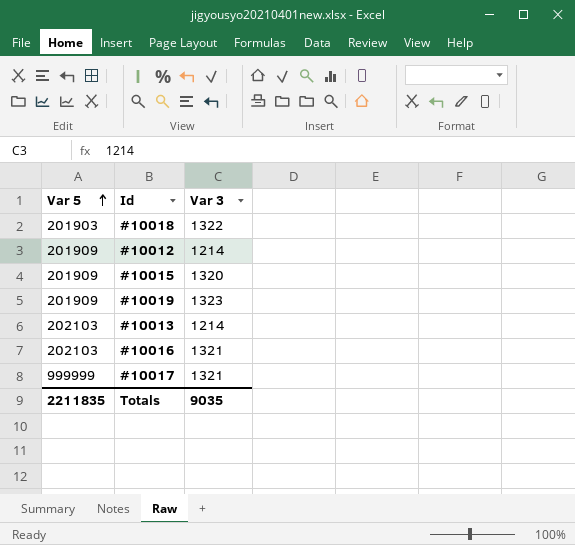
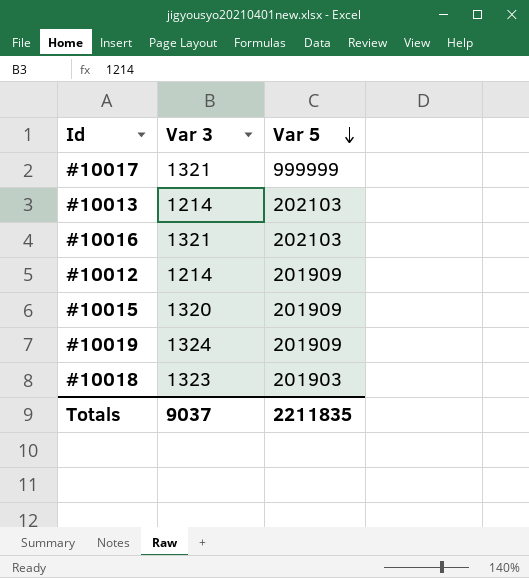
row order: Var 5 ascending -> Var 5 descending
column Var 5 | position: 1 -> 3
#10019 | Var 3: 1323 -> 1324
#10018 | Var 3: 1322 -> 1323
Totals | Var 3: 9035 -> 9037

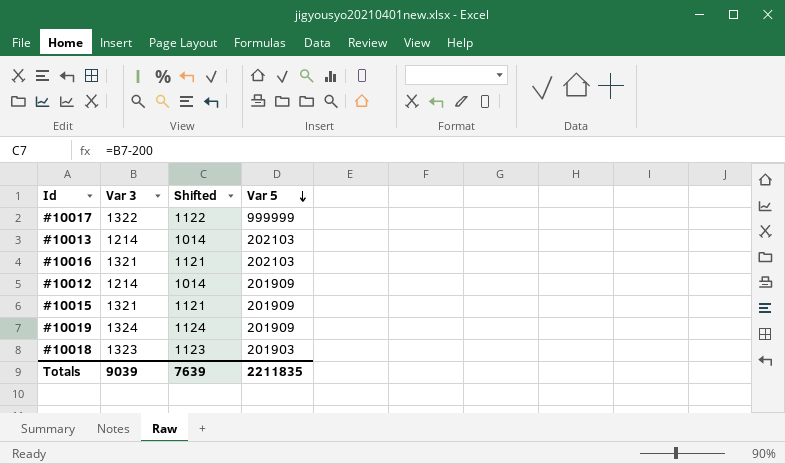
column Shifted | formula: none -> [Var 3] - 200
#10017 | Var 3: 1321 -> 1322
#10015 | Var 3: 1320 -> 1321
Totals | Var 3: 9037 -> 9039

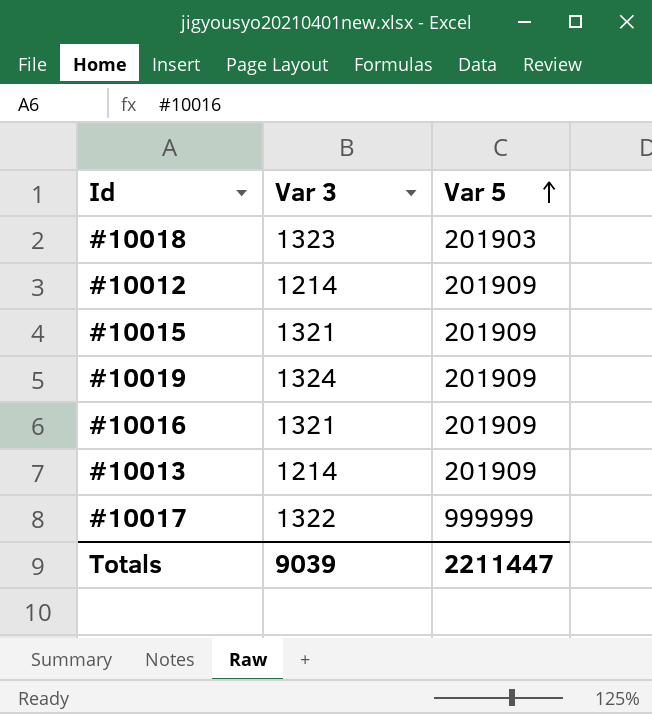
row order: Var 5 descending -> Var 5 ascending
column Shifted | formula: [Var 3] - 200 -> none
#10016 | Var 5: 202103 -> 201909
#10013 | Var 5: 202103 -> 201909
Totals | Var 5: 2211835 -> 2211447

